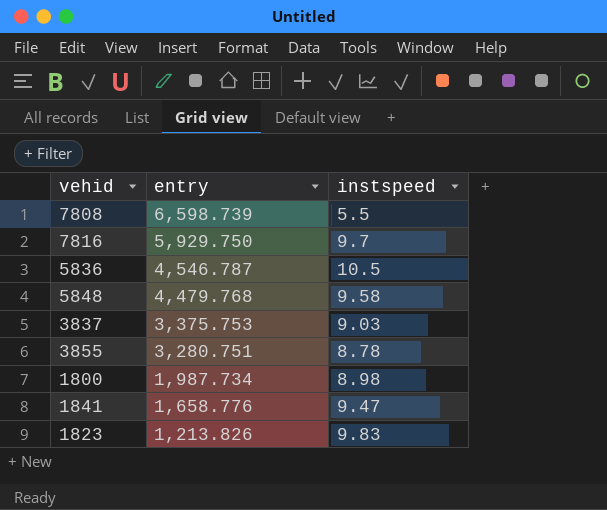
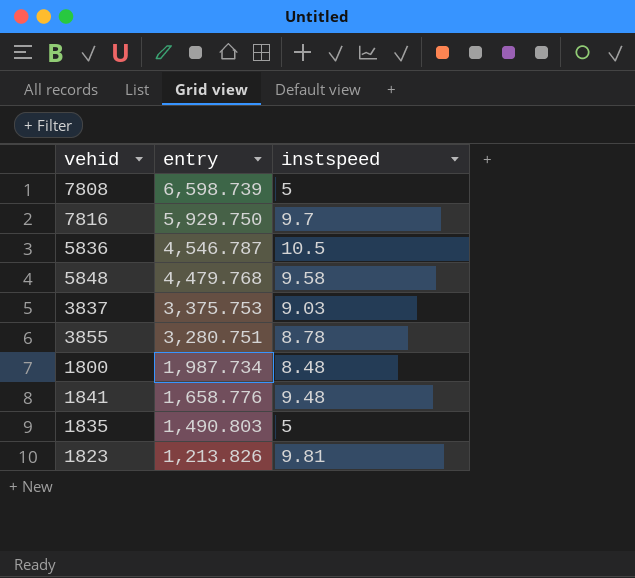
7808 | instspeed: 5.5 -> 5
1800 | instspeed: 8.98 -> 8.48
1841 | instspeed: 9.47 -> 9.48
row 1835: none -> 1,490.803 | 5
1823 | instspeed: 9.83 -> 9.81

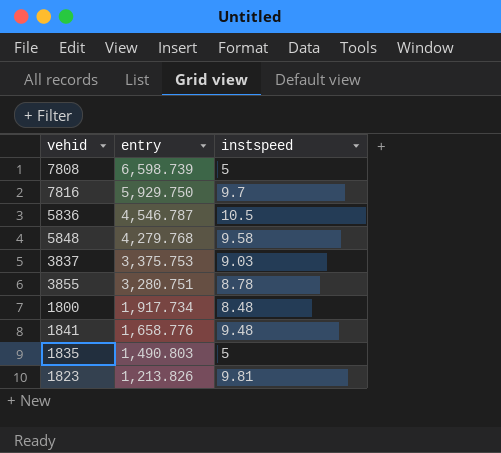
5848 | entry: 4,479.768 -> 4,279.768
1800 | entry: 1,987.734 -> 1,917.734

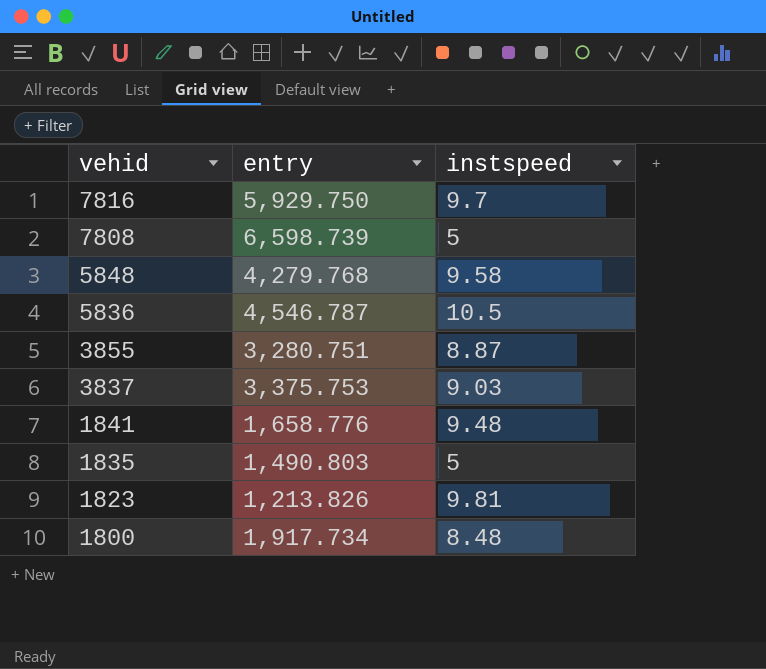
row order: entry descending -> vehid descending
3855 | instspeed: 8.78 -> 8.87

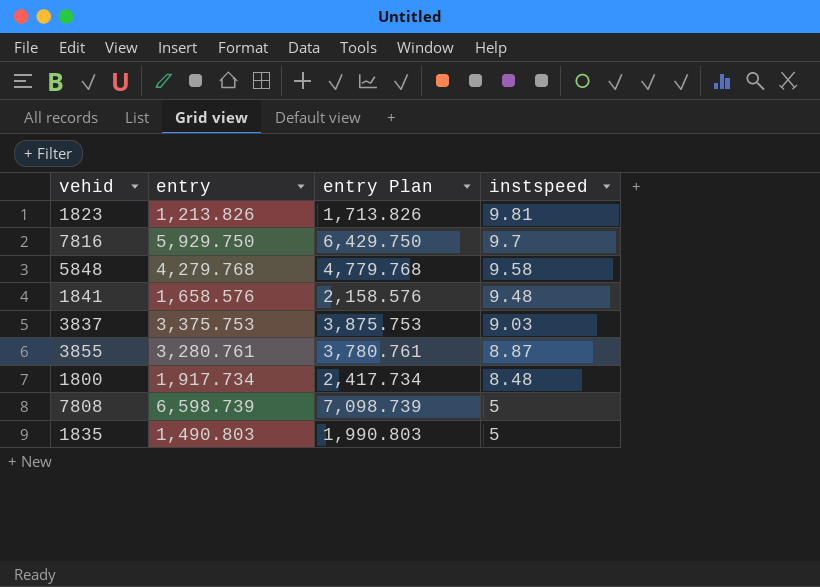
row order: vehid descending -> instspeed descending
column entry Plan | formula: none -> [entry] + 500
row 5836: 4,546.787 | 10.5 -> none
1841 | entry: 1,658.776 -> 1,658.576
3855 | entry: 3,280.751 -> 3,280.761

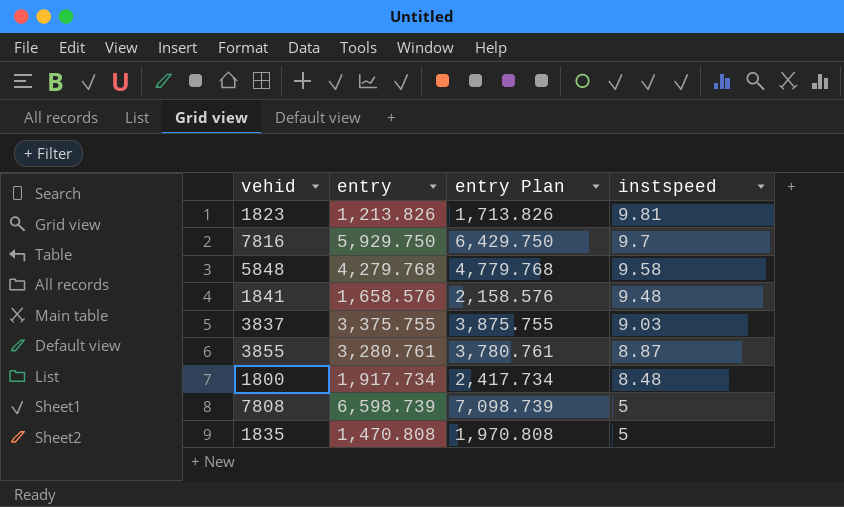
3837 | entry: 3,375.753 -> 3,375.755
3837 | entry Plan: 3,875.753 -> 3,875.755
1835 | entry: 1,490.803 -> 1,470.808
1835 | entry Plan: 1,990.803 -> 1,970.808

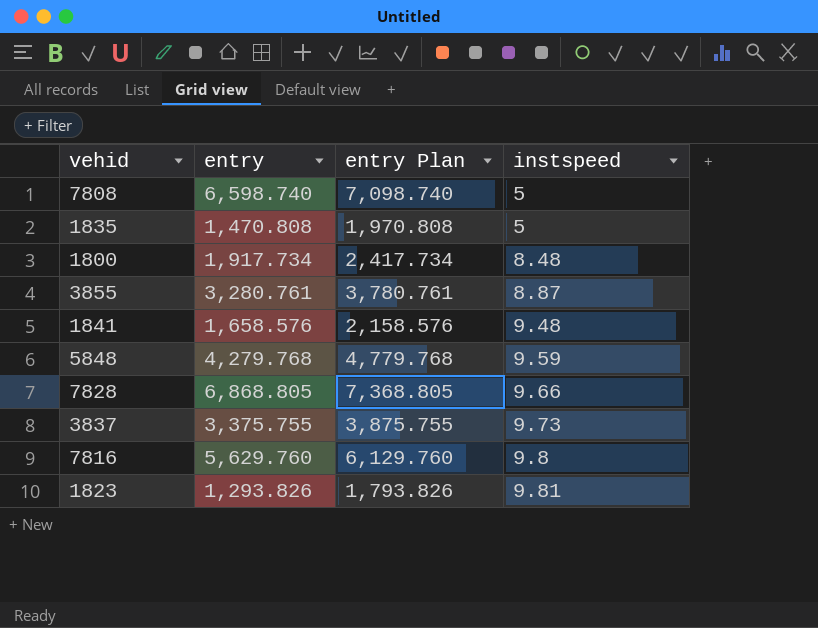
row order: instspeed descending -> instspeed ascending
7808 | entry: 6,598.739 -> 6,598.740
7808 | entry Plan: 7,098.739 -> 7,098.740
5848 | instspeed: 9.58 -> 9.59
row 7828: none -> 6,868.805 | 7,368.805 | 9.66
3837 | instspeed: 9.03 -> 9.73
7816 | entry: 5,929.750 -> 5,629.760
7816 | entry Plan: 6,429.750 -> 6,129.760
7816 | instspeed: 9.7 -> 9.8
1823 | entry: 1,213.826 -> 1,293.826
1823 | entry Plan: 1,713.826 -> 1,793.826

